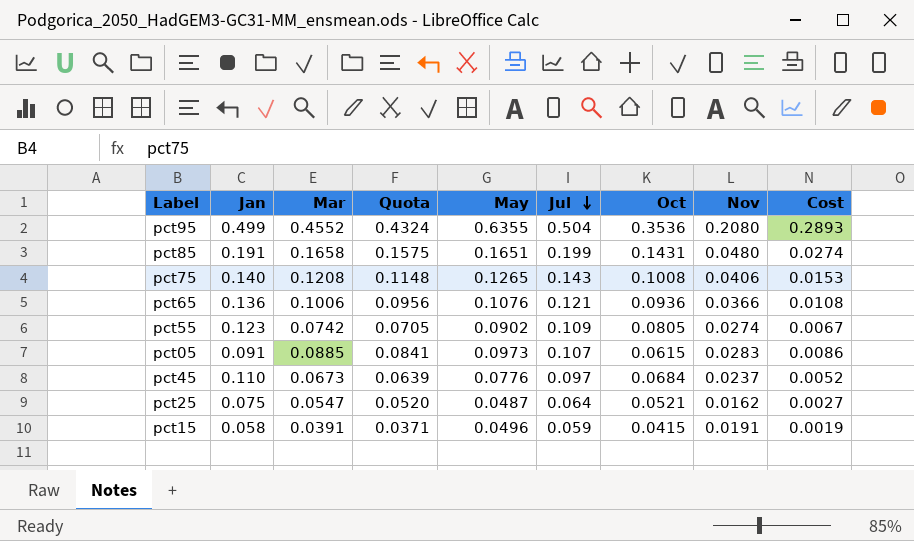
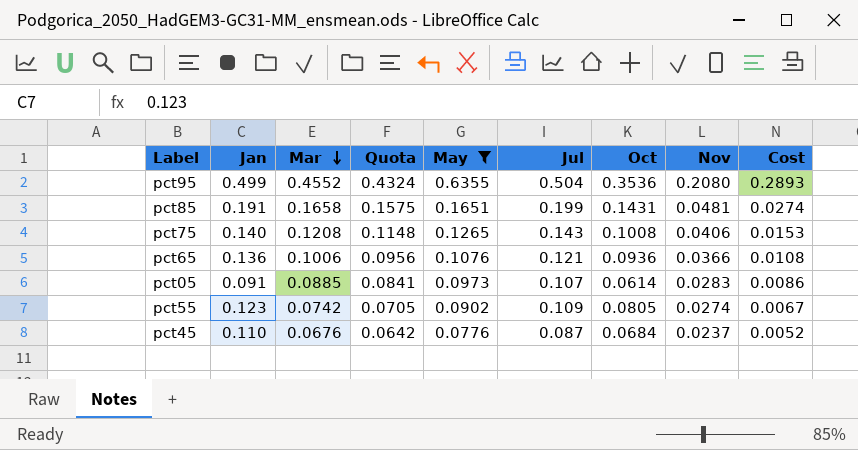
filter: none -> May >= 0.0776
row order: Jul descending -> Mar descending
pct85 | Nov: 0.0480 -> 0.0481
pct05 | Oct: 0.0615 -> 0.0614
pct45 | Mar: 0.0673 -> 0.0676
pct45 | Quota: 0.0639 -> 0.0642
pct45 | Jul: 0.097 -> 0.087

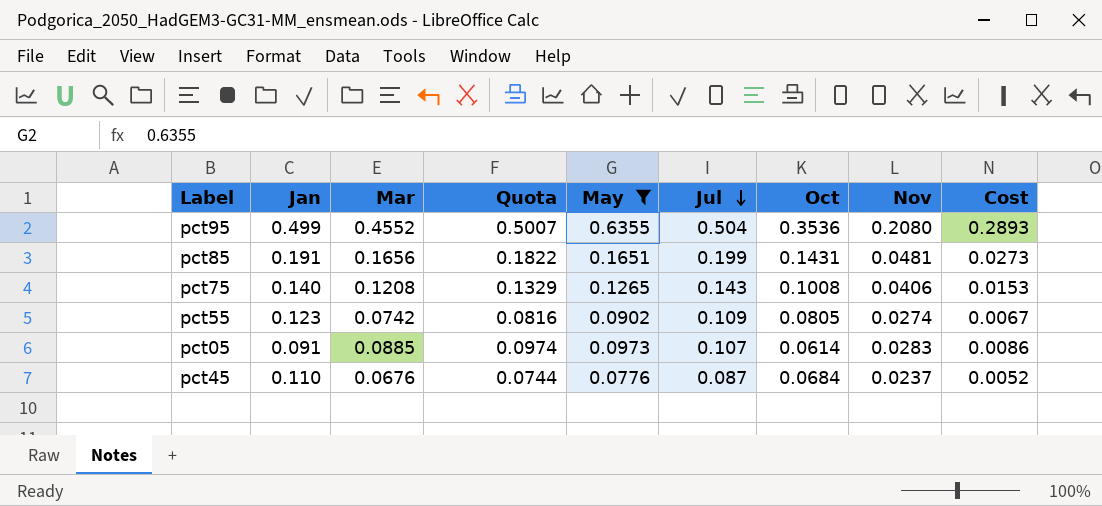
row order: Mar descending -> Jul descending
column Quota | formula: [Mar] * 0.95 -> [Mar] * 1.1
row pct65: 0.136 | 0.1006 | 0.0956 | 0.1076 | 0.121 | 0.0936 | 0.0366 | 0.0108 -> none
pct85 | Mar: 0.1658 -> 0.1656
pct85 | Cost: 0.0274 -> 0.0273

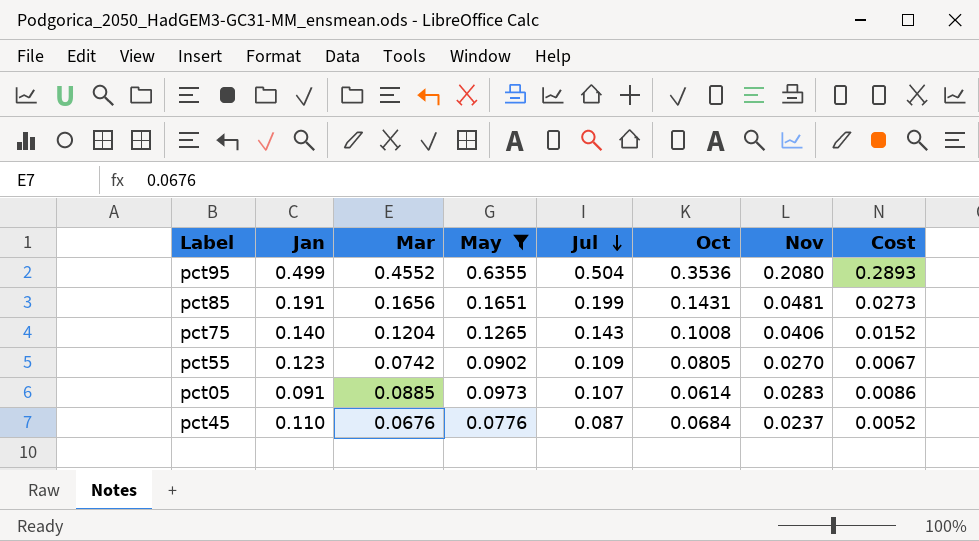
column Quota | formula: [Mar] * 1.1 -> none
pct75 | Mar: 0.1208 -> 0.1204
pct75 | Cost: 0.0153 -> 0.0152
pct55 | Nov: 0.0274 -> 0.0270

